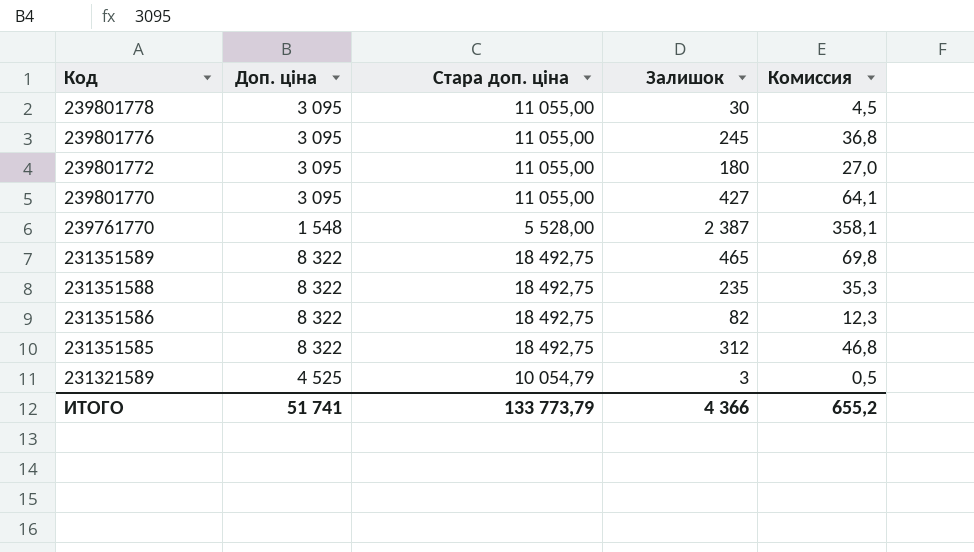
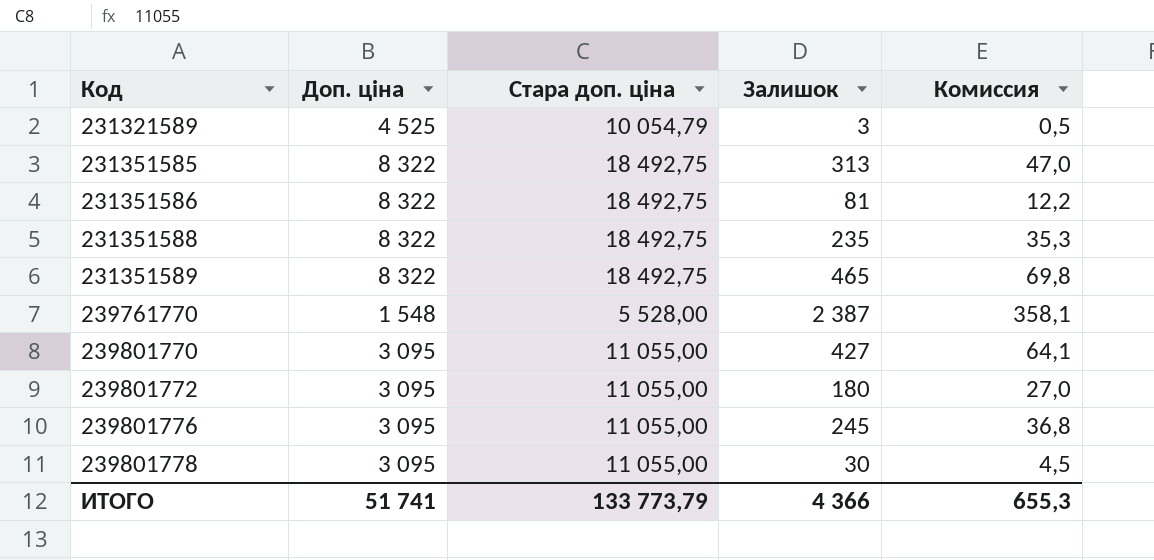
row order: Код descending -> Код ascending
231351585 | Залишок: 312 -> 313
231351585 | Комиссия: 46,8 -> 47,0
231351586 | Залишок: 82 -> 81
231351586 | Комиссия: 12,3 -> 12,2
ИТОГО | Комиссия: 655,2 -> 655,3

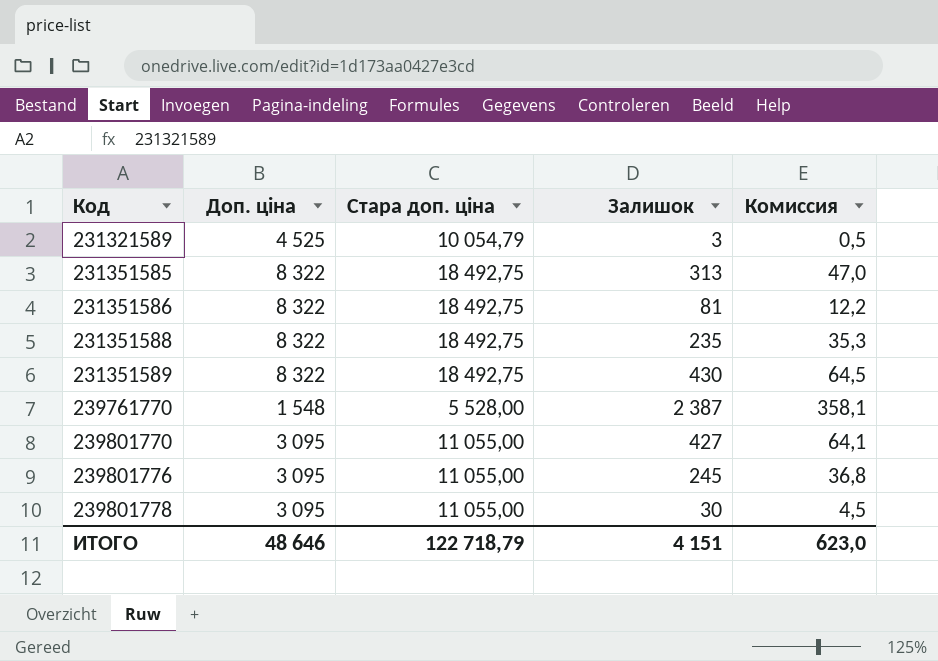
row 239801772: 3 095 | 11 055,00 | 180 | 27,0 -> none
231351589 | Залишок: 465 -> 430
231351589 | Комиссия: 69,8 -> 64,5
ИТОГО | Доп. ціна: 51 741 -> 48 646
ИТОГО | Стара доп. ціна: 133 773,79 -> 122 718,79
ИТОГО | Залишок: 4 366 -> 4 151
ИТОГО | Комиссия: 655,3 -> 623,0

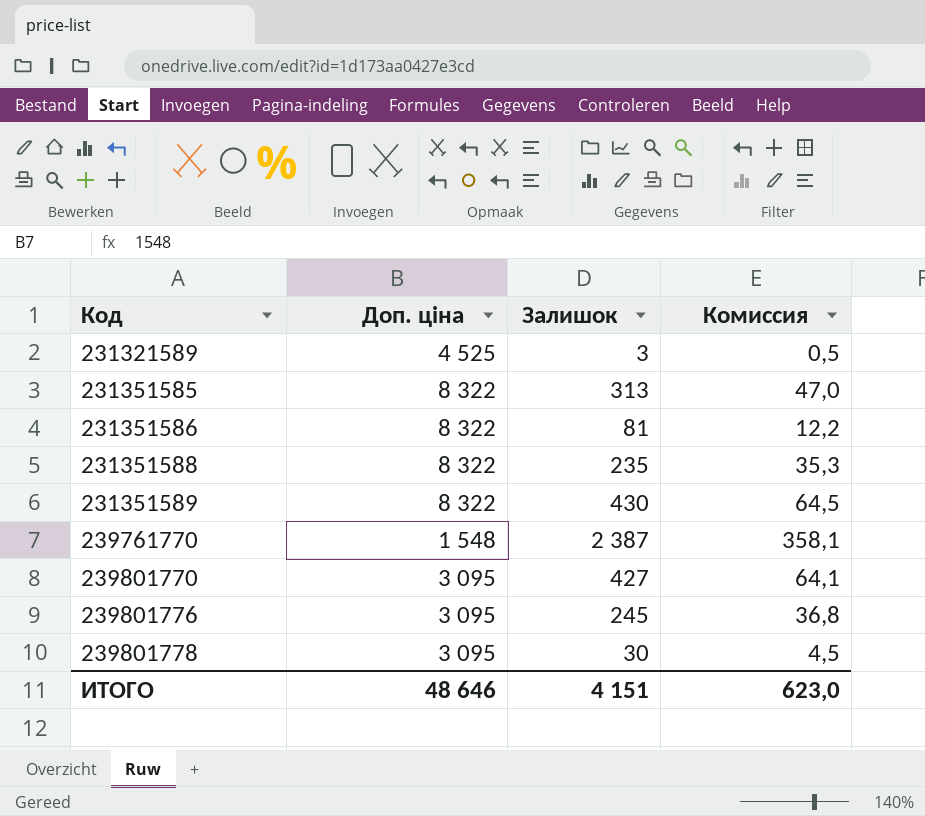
column Стара доп. ціна | position: 3 -> none

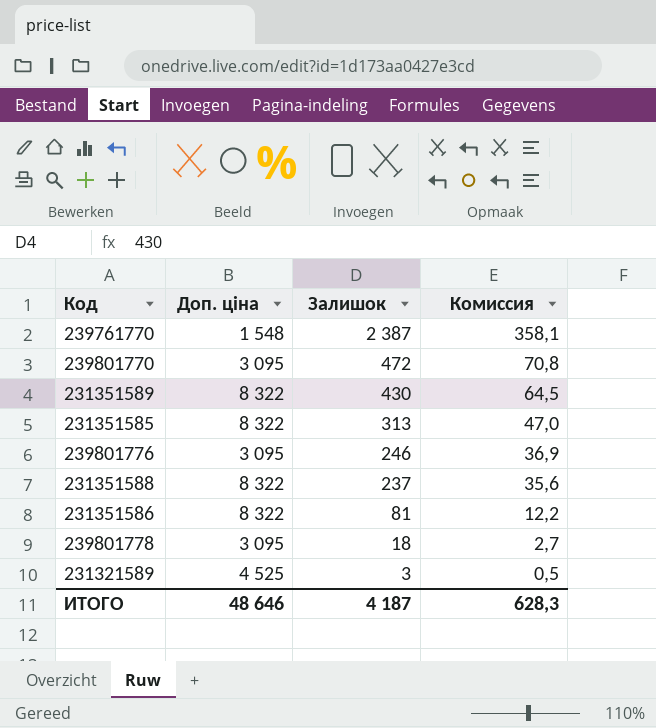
row order: Код ascending -> Залишок descending
239801770 | Залишок: 427 -> 472
239801770 | Комиссия: 64,1 -> 70,8
239801776 | Залишок: 245 -> 246
239801776 | Комиссия: 36,8 -> 36,9
231351588 | Залишок: 235 -> 237
231351588 | Комиссия: 35,3 -> 35,6
239801778 | Залишок: 30 -> 18
239801778 | Комиссия: 4,5 -> 2,7
ИТОГО | Залишок: 4 151 -> 4 187
ИТОГО | Комиссия: 623,0 -> 628,3

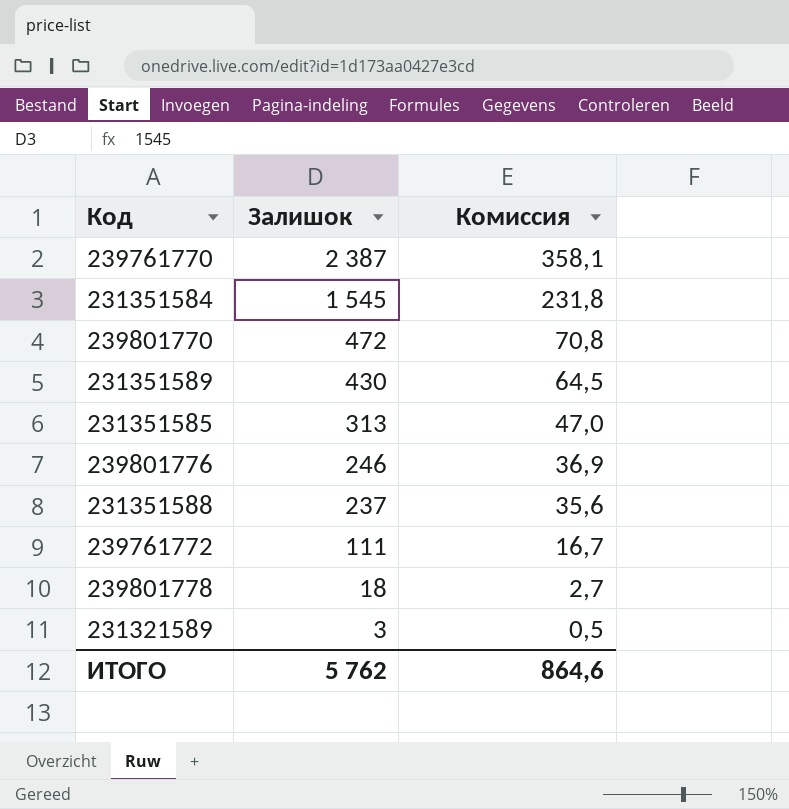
column Доп. ціна | position: 2 -> none
row 231351586: 8 322 | 81 | 12,2 -> none
row 231351584: none -> 1 545 | 231,8
row 239761772: none -> 111 | 16,7
ИТОГО | Залишок: 4 187 -> 5 762
ИТОГО | Комиссия: 628,3 -> 864,6

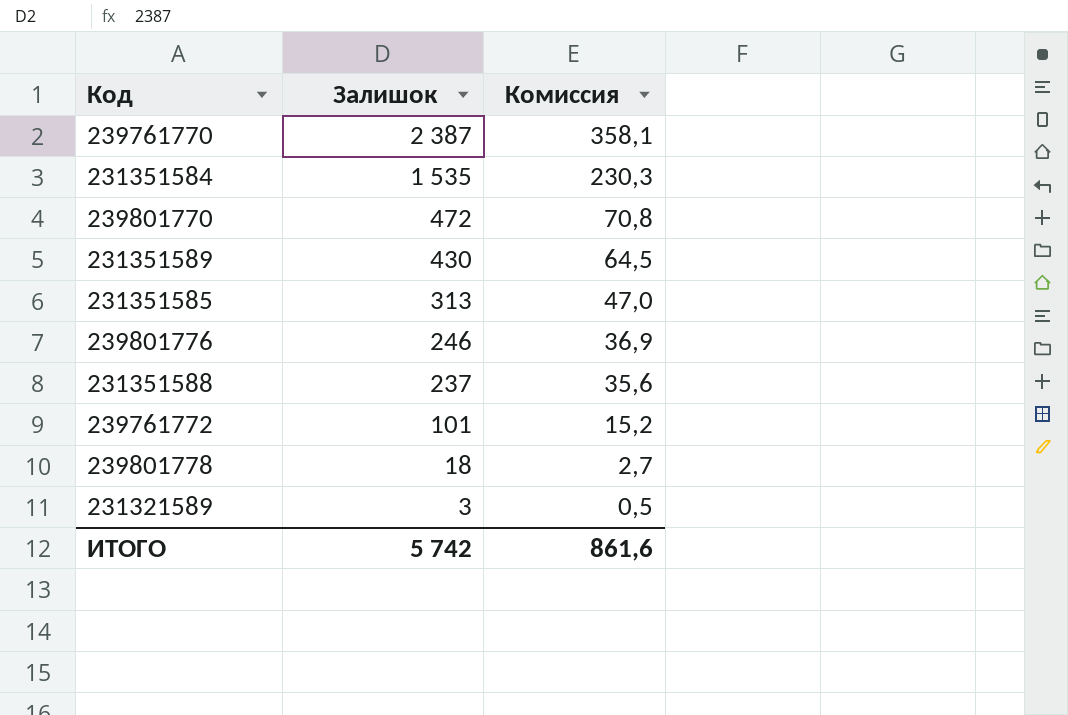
231351584 | Залишок: 1 545 -> 1 535
231351584 | Комиссия: 231,8 -> 230,3
239761772 | Залишок: 111 -> 101
239761772 | Комиссия: 16,7 -> 15,2
ИТОГО | Залишок: 5 762 -> 5 742
ИТОГО | Комиссия: 864,6 -> 861,6

